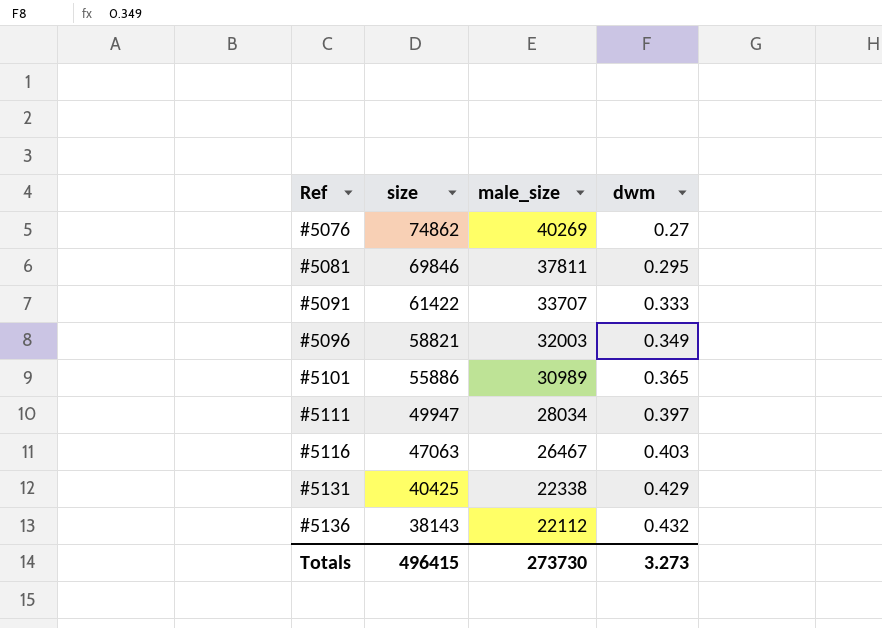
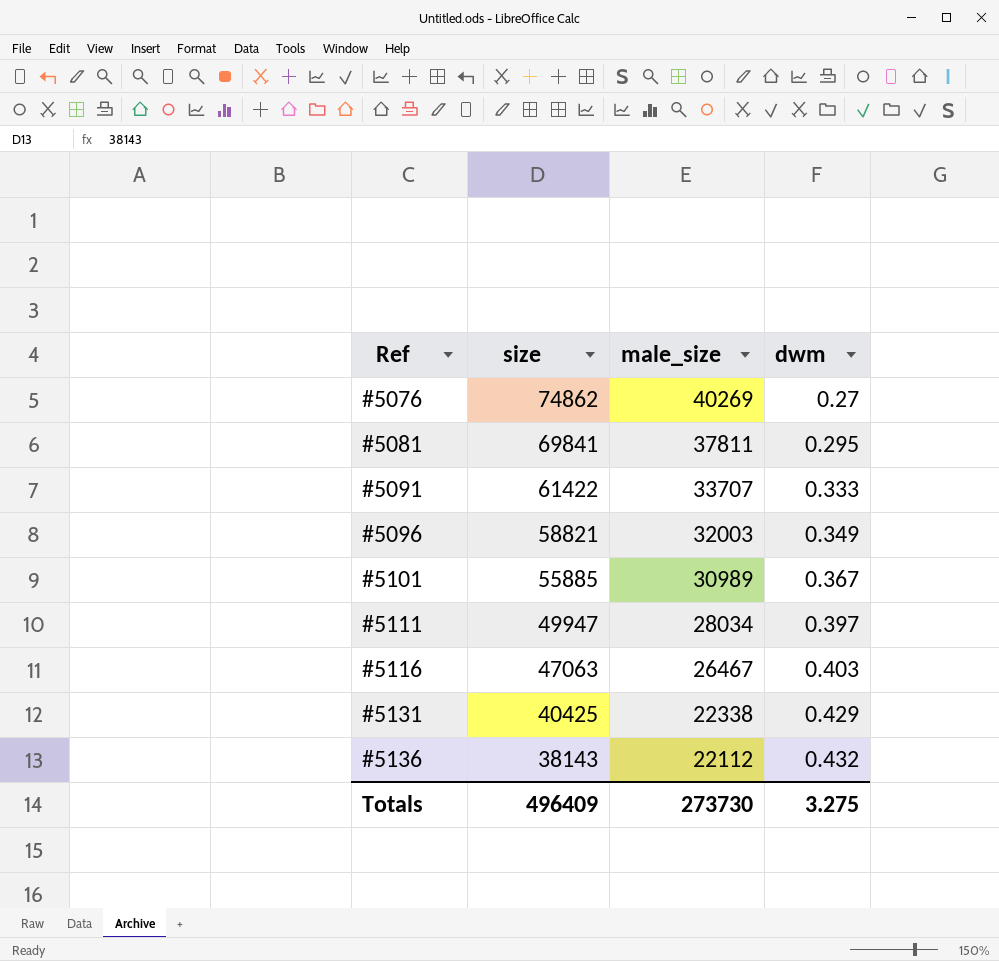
#5081 | size: 69846 -> 69841
#5101 | size: 55886 -> 55885
#5101 | dwm: 0.365 -> 0.367
Totals | size: 496415 -> 496409
Totals | dwm: 3.273 -> 3.275

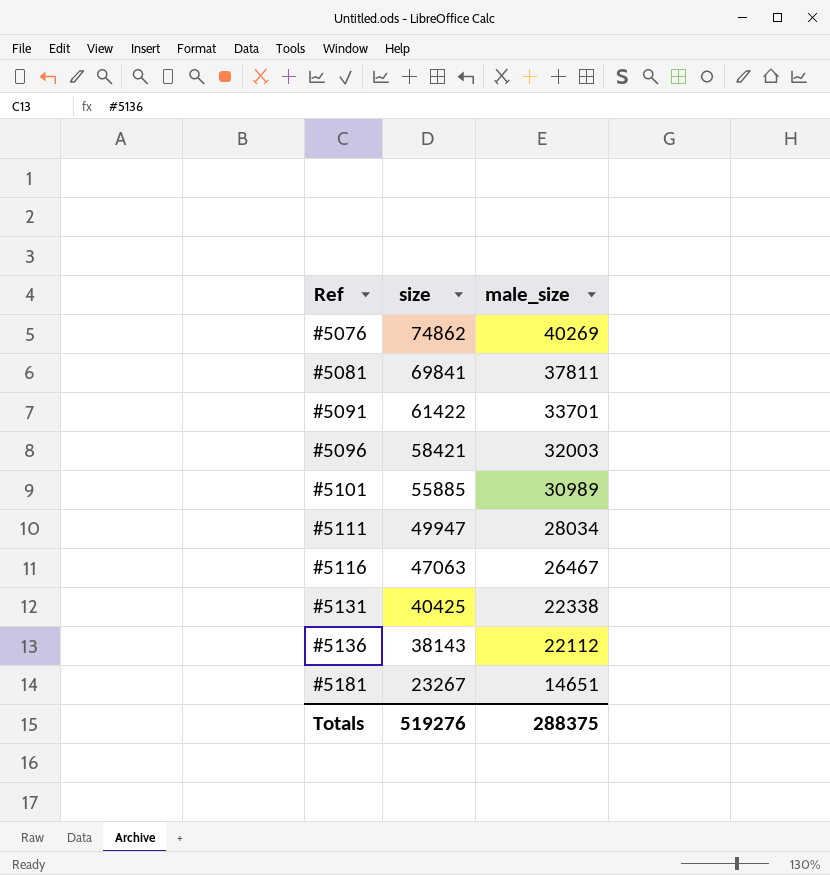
column dwm | position: 4 -> none
#5091 | male_size: 33707 -> 33701
#5096 | size: 58821 -> 58421
row #5181: none -> 23267 | 14651
Totals | size: 496409 -> 519276
Totals | male_size: 273730 -> 288375

